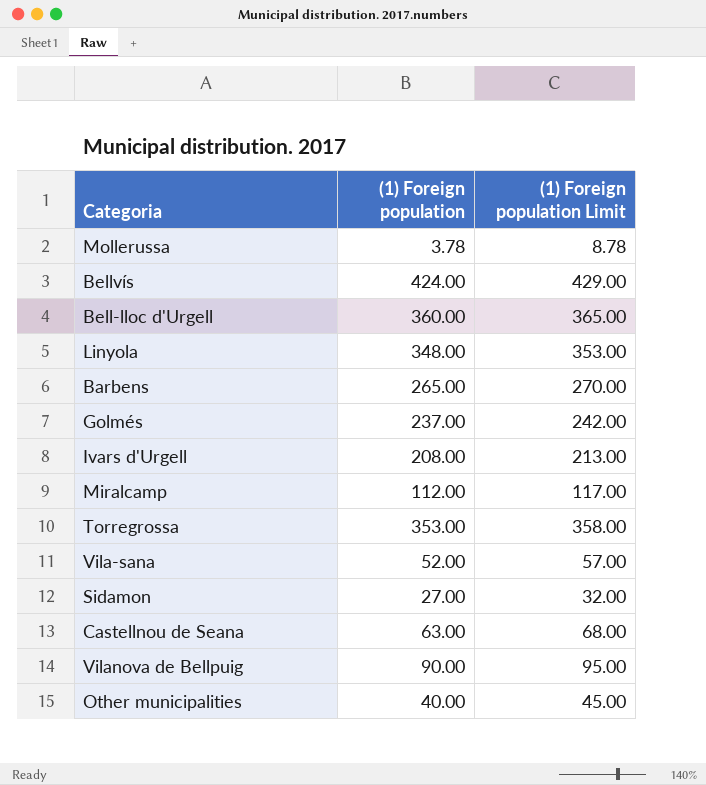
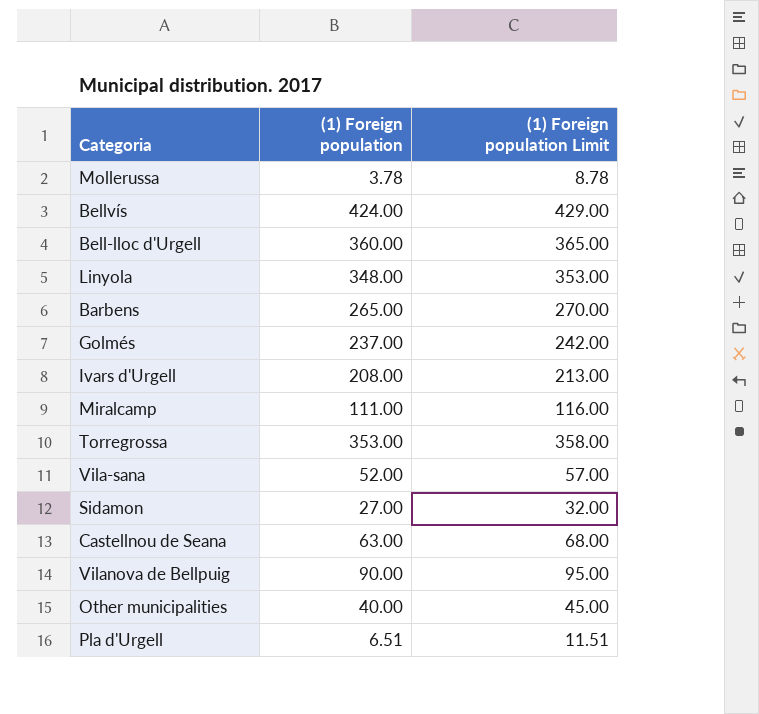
Miralcamp | (1) Foreign population: 112.00 -> 111.00
Miralcamp | (1) Foreign population Limit: 117.00 -> 116.00
row Pla d'Urgell: none -> 6.51 | 11.51

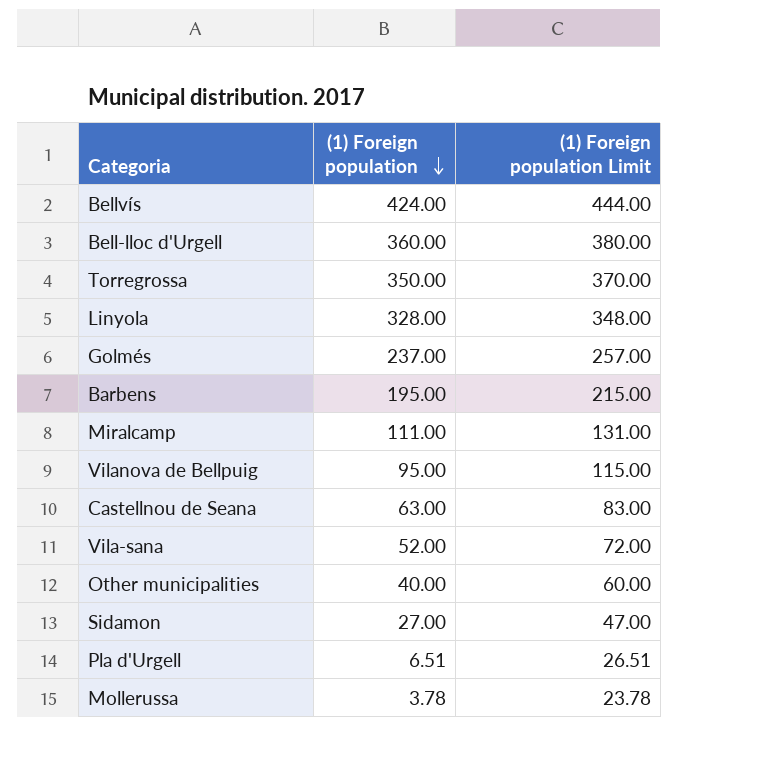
row order: none -> (1) Foreign population descending
column (1) Foreign population Limit | formula: [(1) Foreign population] + 5 -> [(1) Foreign population] + 20
row Ivars d'Urgell: 208.00 | 213.00 -> none
Torregrossa | (1) Foreign population: 353.00 -> 350.00
Linyola | (1) Foreign population: 348.00 -> 328.00
Barbens | (1) Foreign population: 265.00 -> 195.00
Vilanova de Bellpuig | (1) Foreign population: 90.00 -> 95.00

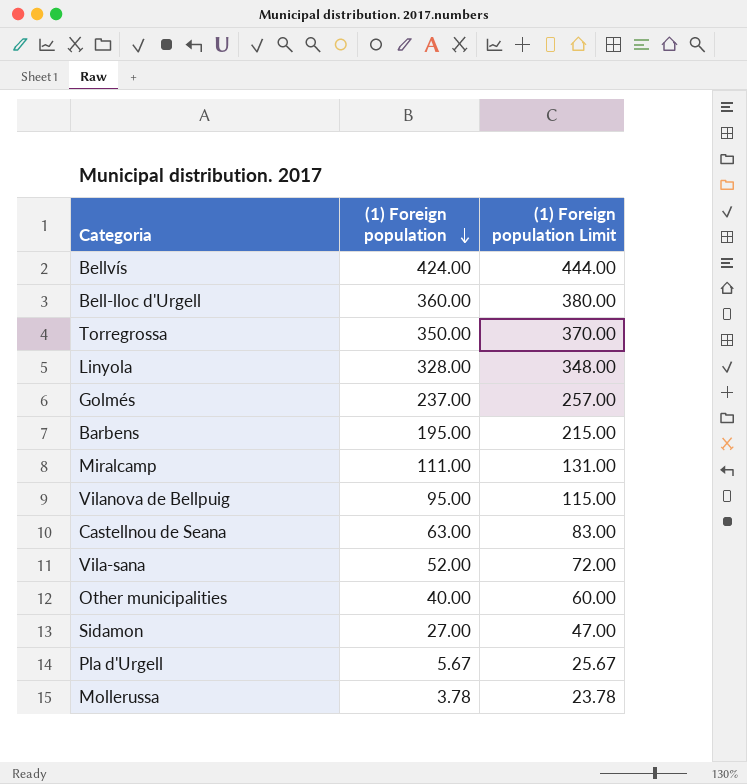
Pla d'Urgell | (1) Foreign population: 6.51 -> 5.67
Pla d'Urgell | (1) Foreign population Limit: 26.51 -> 25.67

